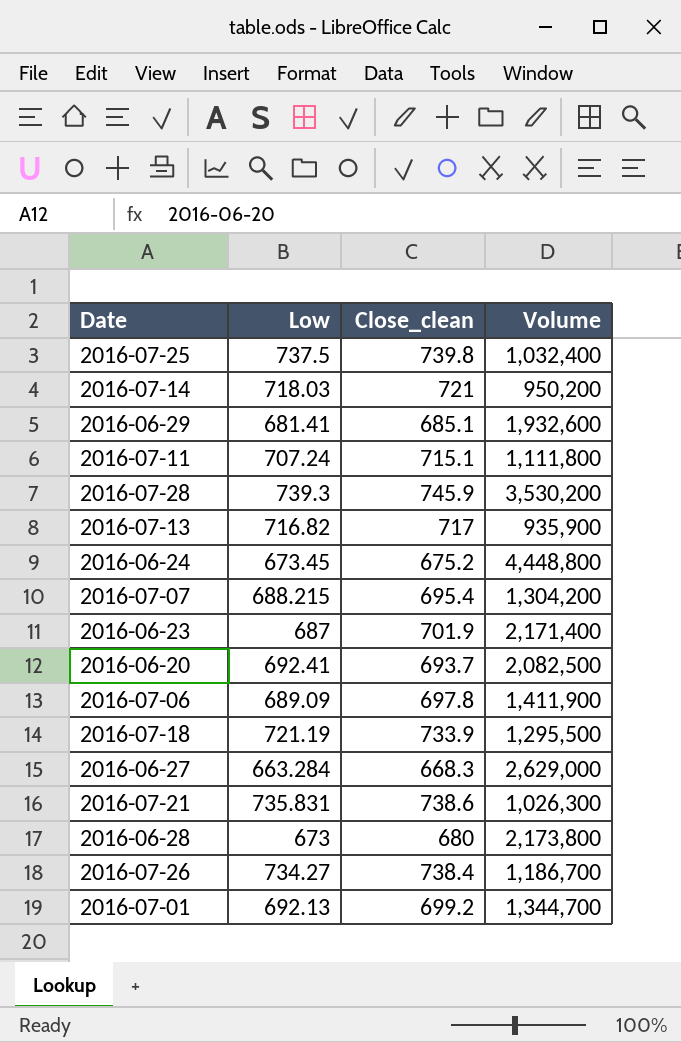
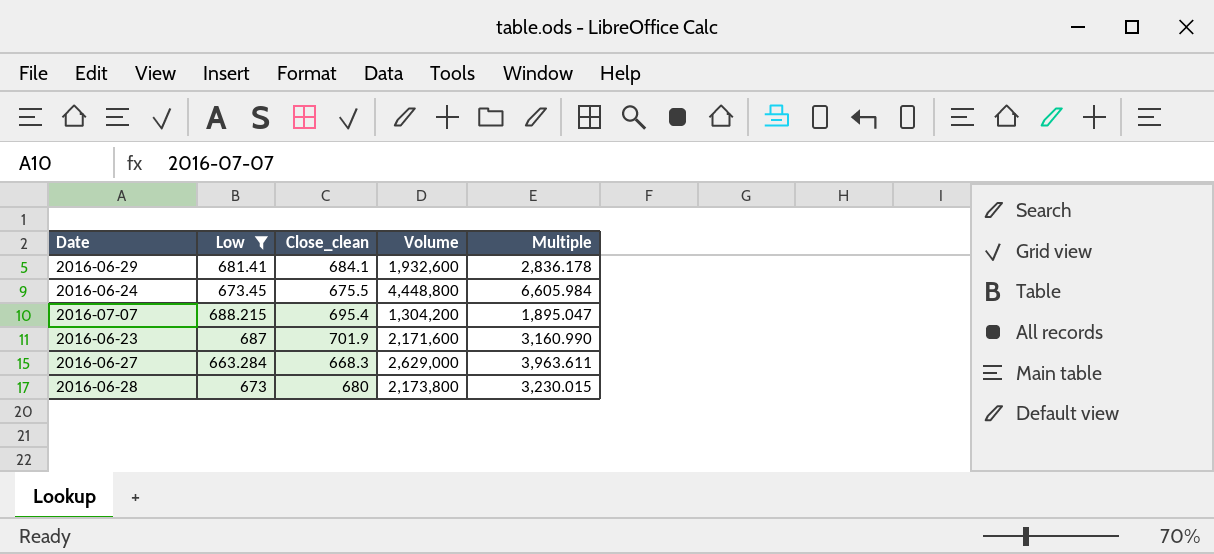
filter: none -> Low <= 688.215
column Multiple | formula: none -> [Volume] / [Low]
2016-06-29 | Close_clean: 685.1 -> 684.1
2016-06-24 | Close_clean: 675.2 -> 675.5
2016-06-23 | Volume: 2,171,400 -> 2,171,600

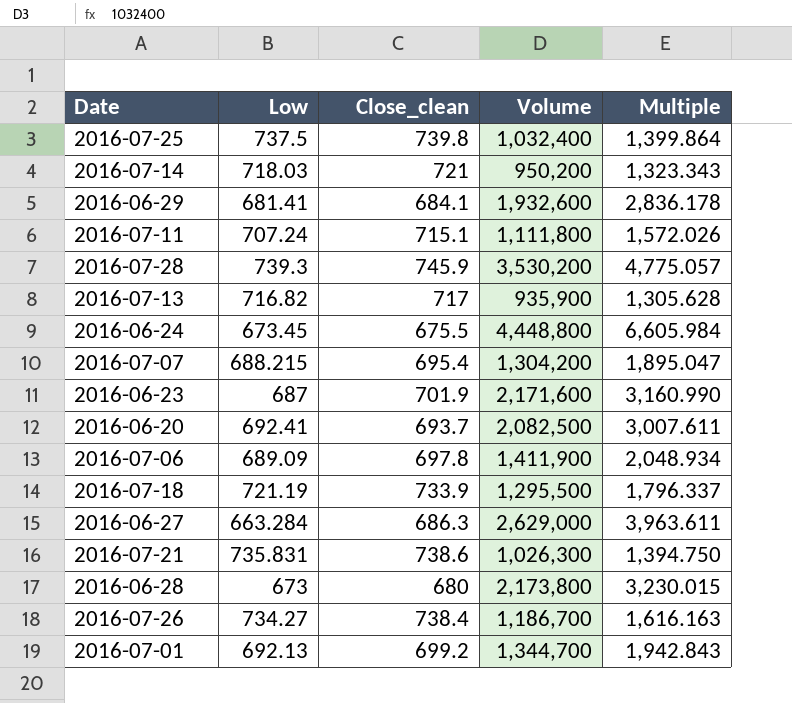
filter: Low <= 688.215 -> none
2016-06-27 | Close_clean: 668.3 -> 686.3

